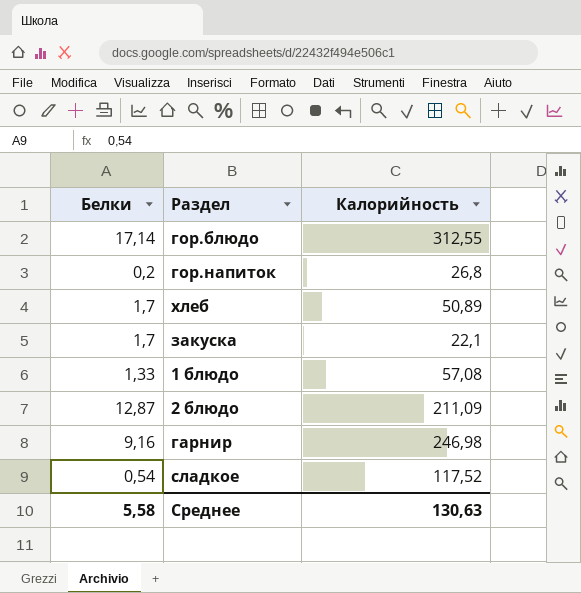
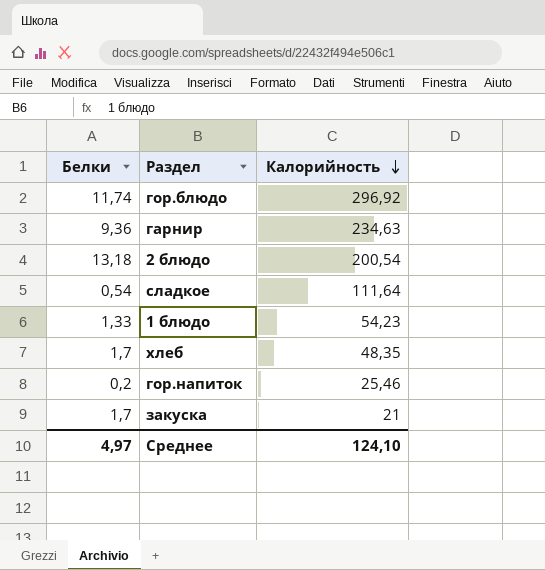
row order: none -> Калорийность descending
гор.блюдо | Белки: 17,14 -> 11,74
гор.блюдо | Калорийность: 312,55 -> 296,92
гарнир | Белки: 9,16 -> 9,36
гарнир | Калорийность: 246,98 -> 234,63
2 блюдо | Белки: 12,87 -> 13,18
2 блюдо | Калорийность: 211,09 -> 200,54
сладкое | Калорийность: 117,52 -> 111,64
1 блюдо | Калорийность: 57,08 -> 54,23
хлеб | Калорийность: 50,89 -> 48,35
гор.напиток | Калорийность: 26,8 -> 25,46
закуска | Калорийность: 22,1 -> 21
Среднее | Белки: 5,58 -> 4,97
Среднее | Калорийность: 130,63 -> 124,10

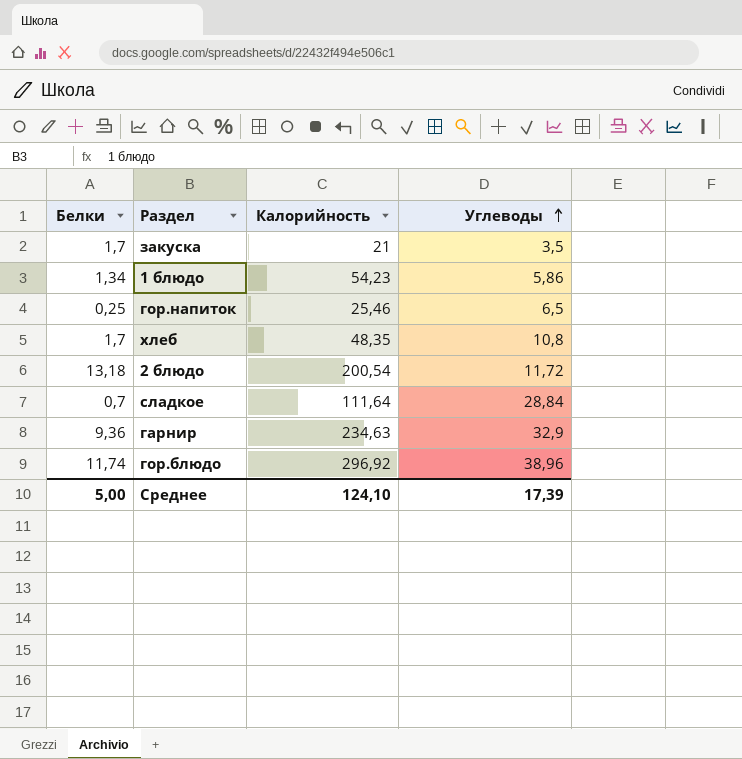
row order: Калорийность descending -> Углеводы ascending
column Углеводы | position: none -> 4
1 блюдо | Белки: 1,33 -> 1,34
гор.напиток | Белки: 0,2 -> 0,25
сладкое | Белки: 0,54 -> 0,7
Среднее | Белки: 4,97 -> 5,00

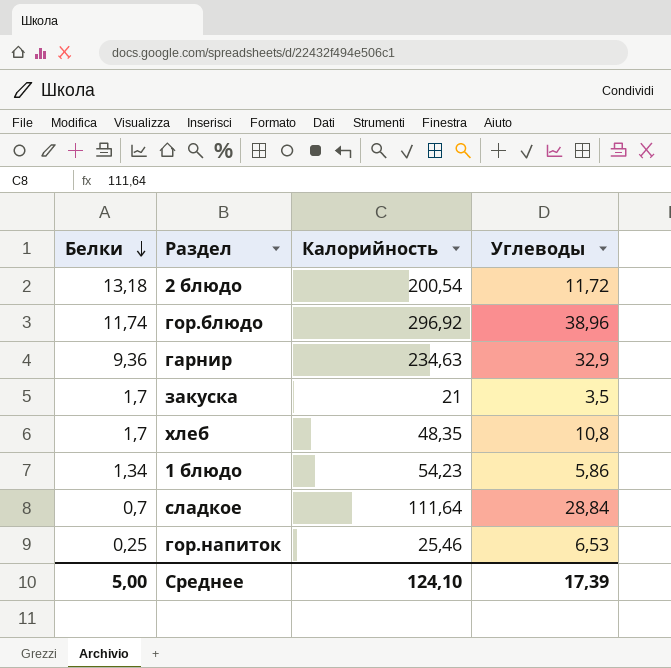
row order: Углеводы ascending -> Белки descending
гор.напиток | Углеводы: 6,5 -> 6,53

